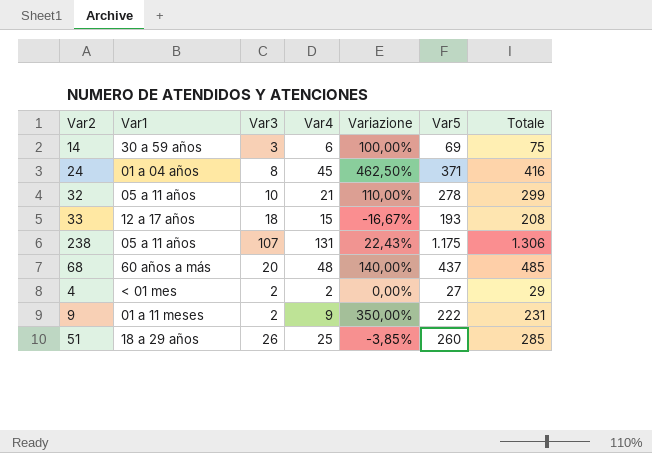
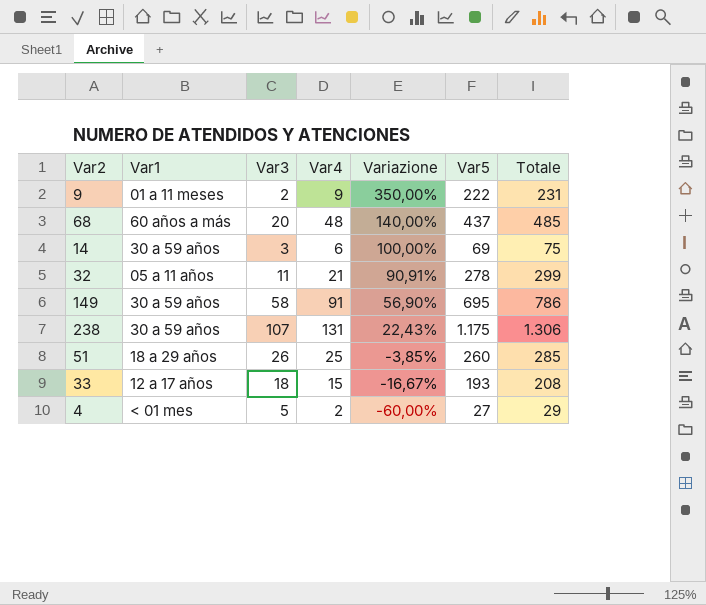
row order: none -> Variazione descending
row 24: 01 a 04 años | 8 | 45 | 462,50% | 371 | 416 -> none
32 | Var3: 10 -> 11
32 | Variazione: 110,00% -> 90,91%
row 149: none -> 30 a 59 años | 58 | 91 | 56,90% | 695 | 786
238 | Var1: 05 a 11 años -> 30 a 59 años
4 | Var3: 2 -> 5
4 | Variazione: 0,00% -> -60,00%

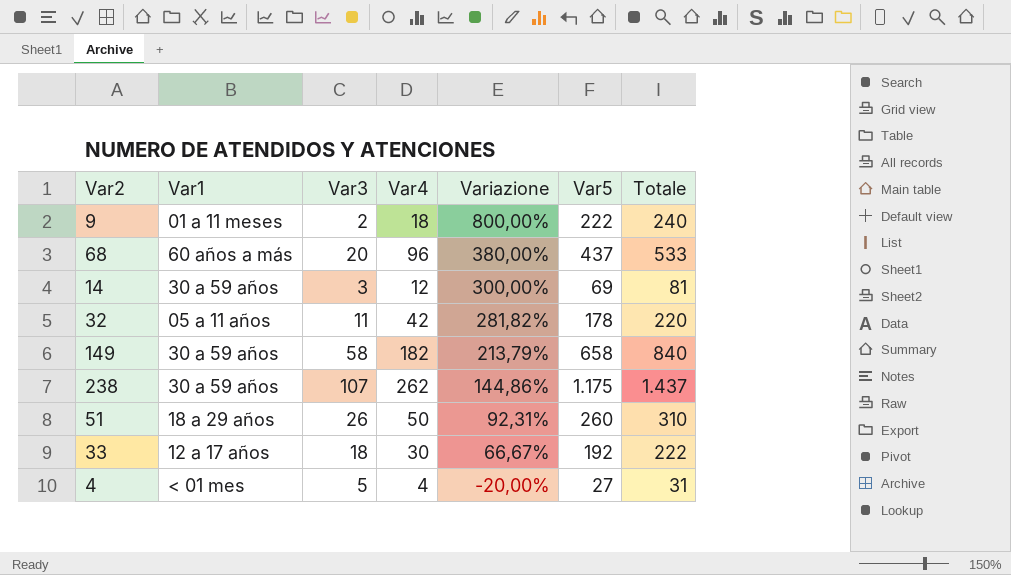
9 | Var4: 9 -> 18
9 | Variazione: 350,00% -> 800,00%
9 | Totale: 231 -> 240
68 | Var4: 48 -> 96
68 | Variazione: 140,00% -> 380,00%
68 | Totale: 485 -> 533
14 | Var4: 6 -> 12
14 | Variazione: 100,00% -> 300,00%
14 | Totale: 75 -> 81
32 | Var4: 21 -> 42
32 | Variazione: 90,91% -> 281,82%
32 | Var5: 278 -> 178
32 | Totale: 299 -> 220
149 | Var4: 91 -> 182
149 | Variazione: 56,90% -> 213,79%
149 | Var5: 695 -> 658
149 | Totale: 786 -> 840
238 | Var4: 131 -> 262
238 | Variazione: 22,43% -> 144,86%
238 | Totale: 1.306 -> 1.437
51 | Var4: 25 -> 50
51 | Variazione: -3,85% -> 92,31%
51 | Totale: 285 -> 310
33 | Var4: 15 -> 30
33 | Variazione: -16,67% -> 66,67%
33 | Var5: 193 -> 192
33 | Totale: 208 -> 222
4 | Var4: 2 -> 4
4 | Variazione: -60,00% -> -20,00%
4 | Totale: 29 -> 31

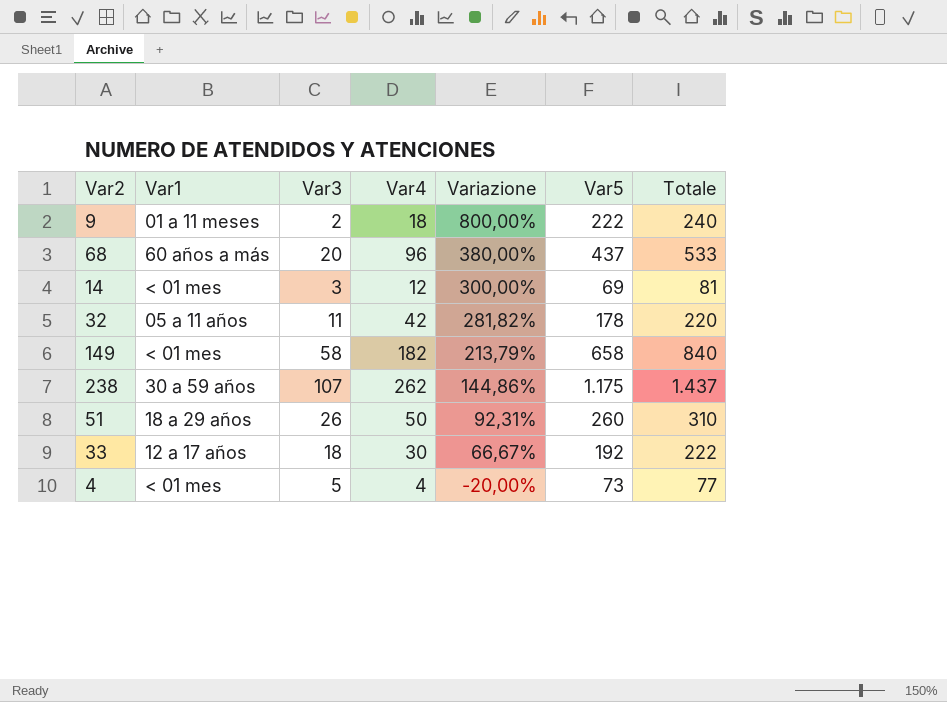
14 | Var1: 30 a 59 años -> < 01 mes
149 | Var1: 30 a 59 años -> < 01 mes
4 | Var5: 27 -> 73
4 | Totale: 31 -> 77

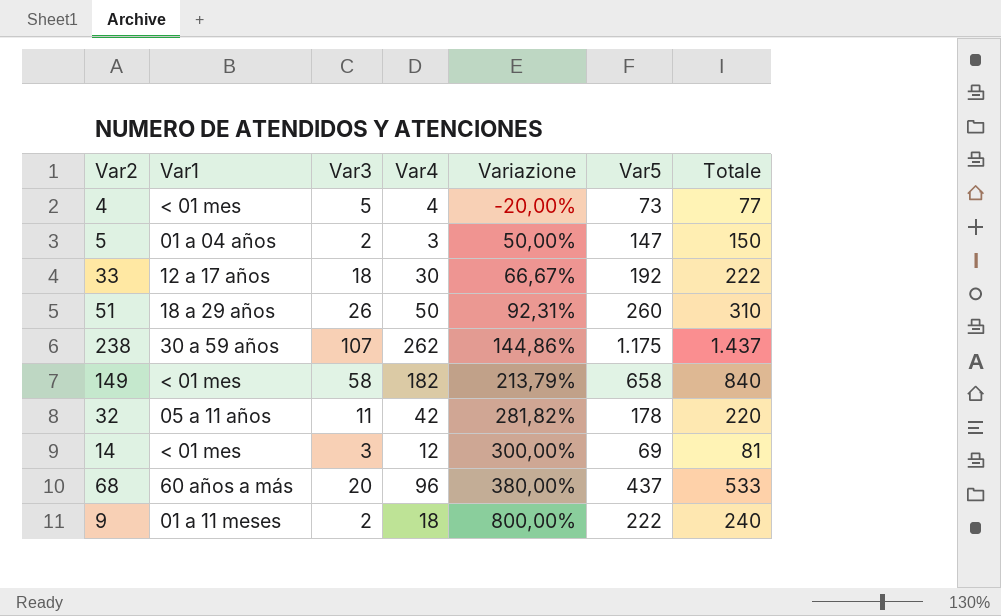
row order: Variazione descending -> Variazione ascending
row 5: none -> 01 a 04 años | 2 | 3 | 50,00% | 147 | 150

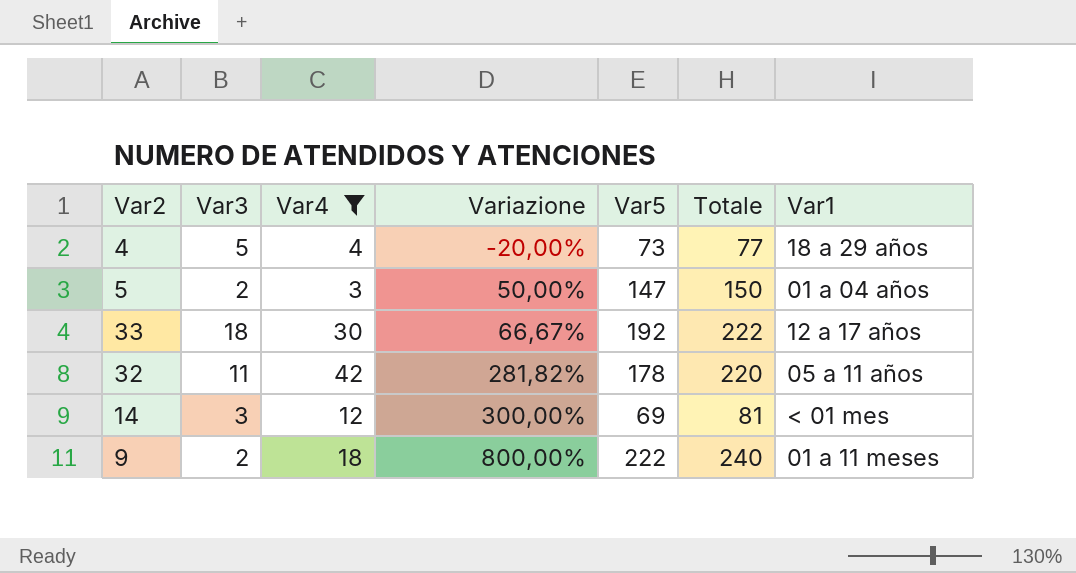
filter: none -> Var4 <= 42
column Var1 | position: 2 -> 7
4 | Var1: < 01 mes -> 18 a 29 años

